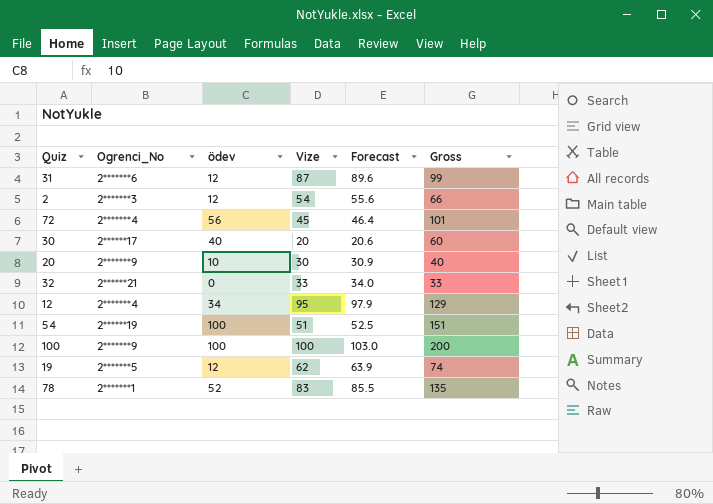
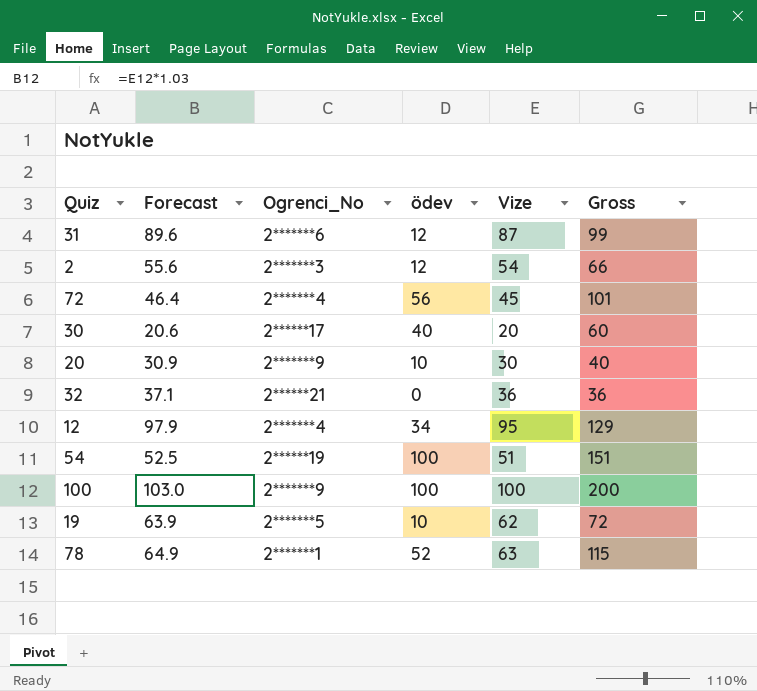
column Forecast | position: 5 -> 2
32 | Forecast: 34.0 -> 37.1
32 | Vize: 33 -> 36
32 | Gross: 33 -> 36
19 | ödev: 12 -> 10
19 | Gross: 74 -> 72
78 | Forecast: 85.5 -> 64.9
78 | Vize: 83 -> 63
78 | Gross: 135 -> 115

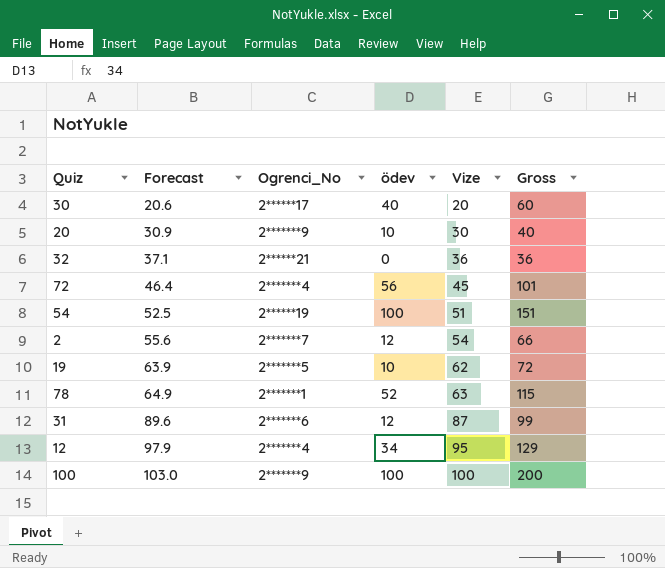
row order: none -> Forecast ascending
2 | Ogrenci_No: 2*******3 -> 2*******7

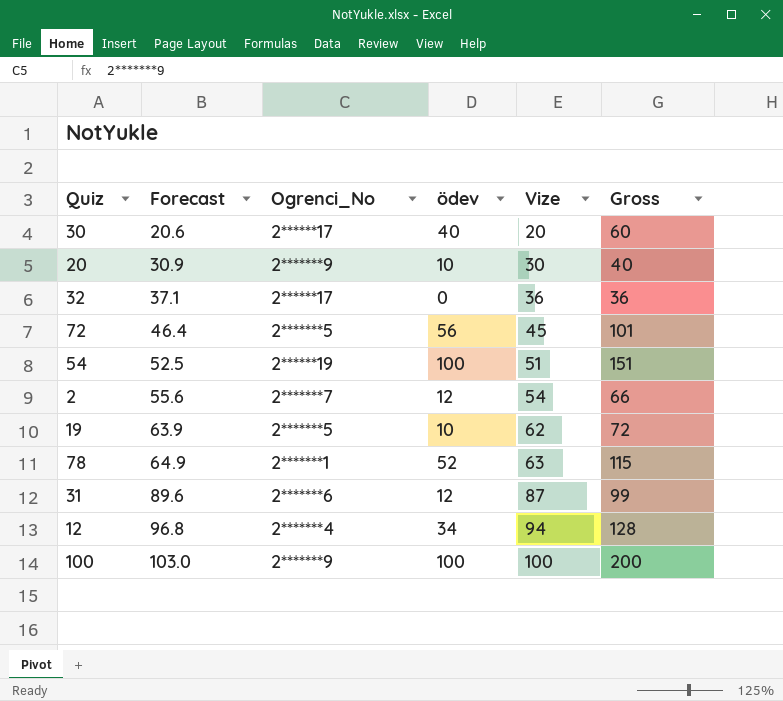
32 | Ogrenci_No: 2******21 -> 2******17
72 | Ogrenci_No: 2*******4 -> 2*******5
12 | Forecast: 97.9 -> 96.8
12 | Vize: 95 -> 94
12 | Gross: 129 -> 128

